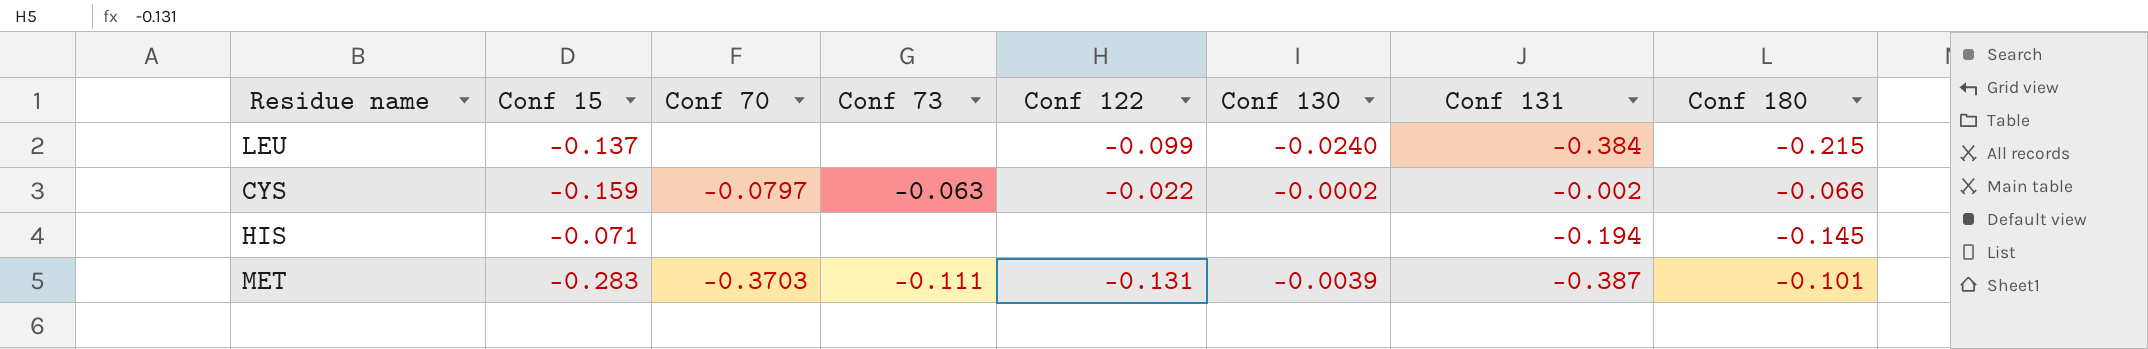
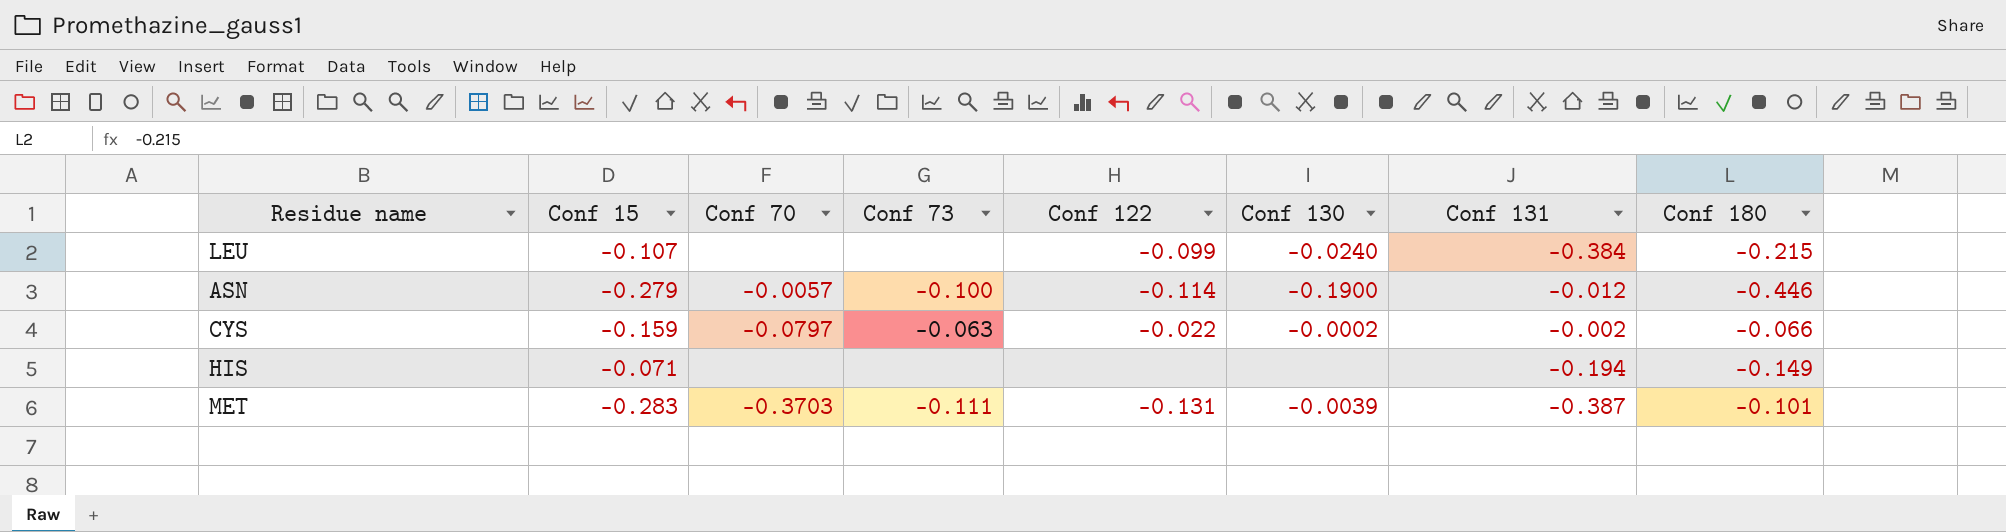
LEU | Conf 15: -0.137 -> -0.107
row ASN: none -> -0.279 | -0.0057 | -0.100 | -0.114 | -0.1900 | -0.012 | -0.446
HIS | Conf 180: -0.145 -> -0.149

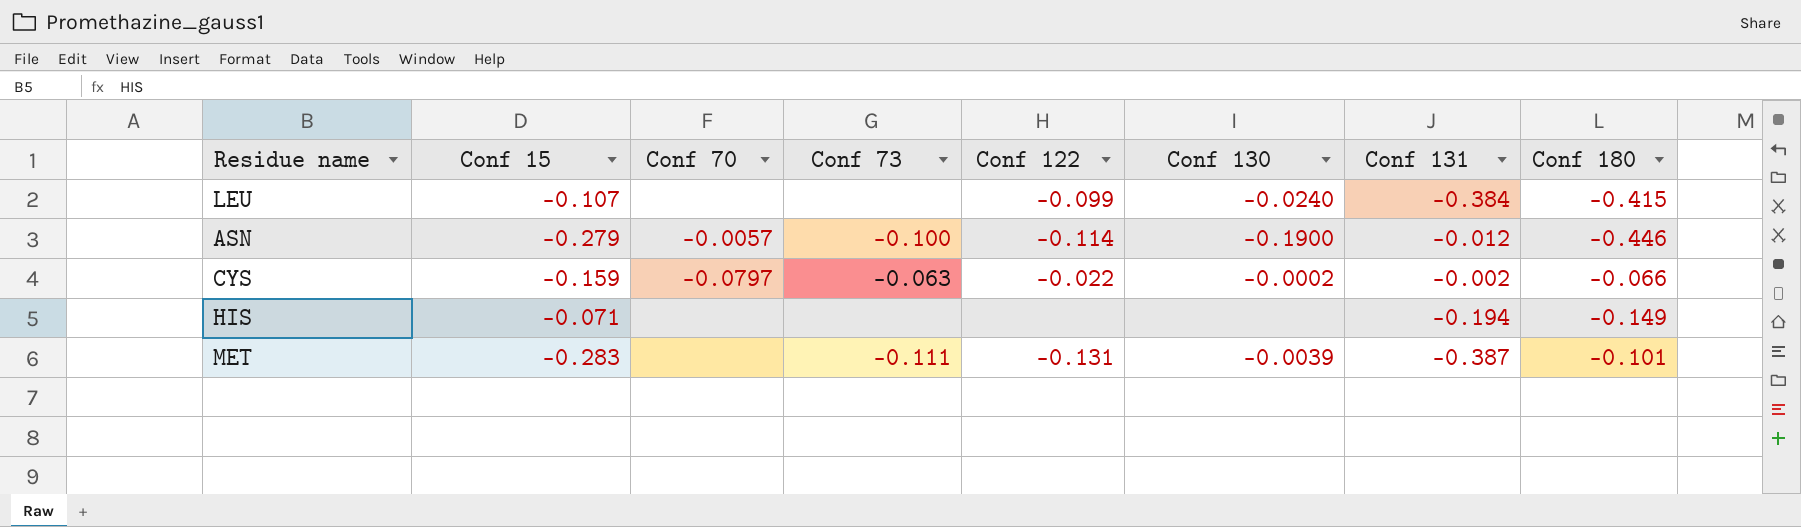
LEU | Conf 180: -0.215 -> -0.415
MET | Conf 70: -0.3703 -> none

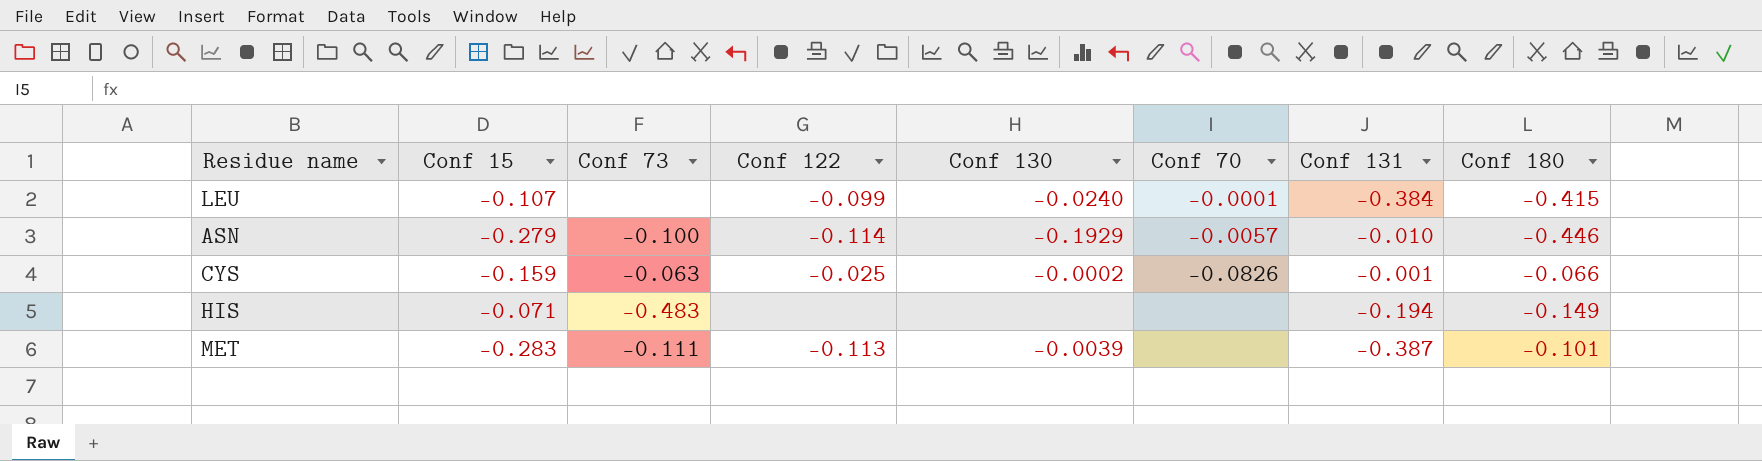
column Conf 70 | position: 3 -> 6
LEU | Conf 70: none -> -0.0001
ASN | Conf 130: -0.1900 -> -0.1929
ASN | Conf 131: -0.012 -> -0.010
CYS | Conf 122: -0.022 -> -0.025
CYS | Conf 70: -0.0797 -> -0.0826
CYS | Conf 131: -0.002 -> -0.001
HIS | Conf 73: none -> -0.483
MET | Conf 122: -0.131 -> -0.113

